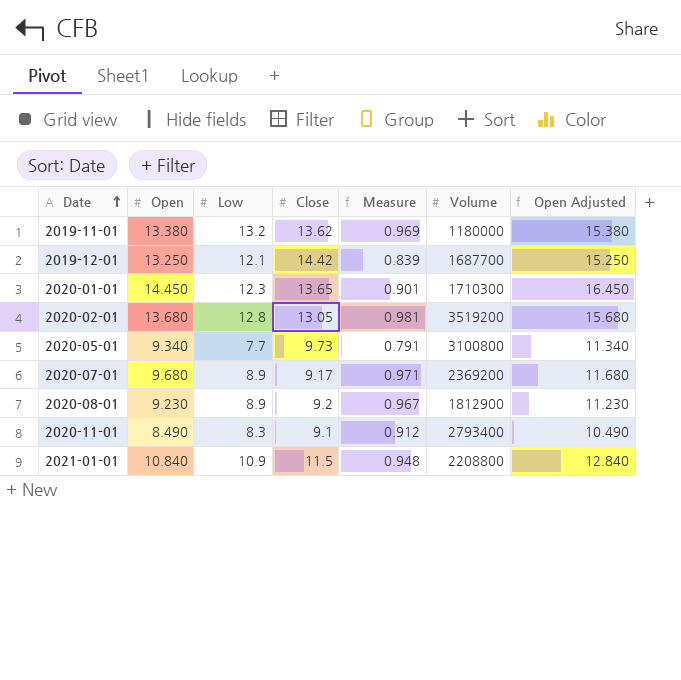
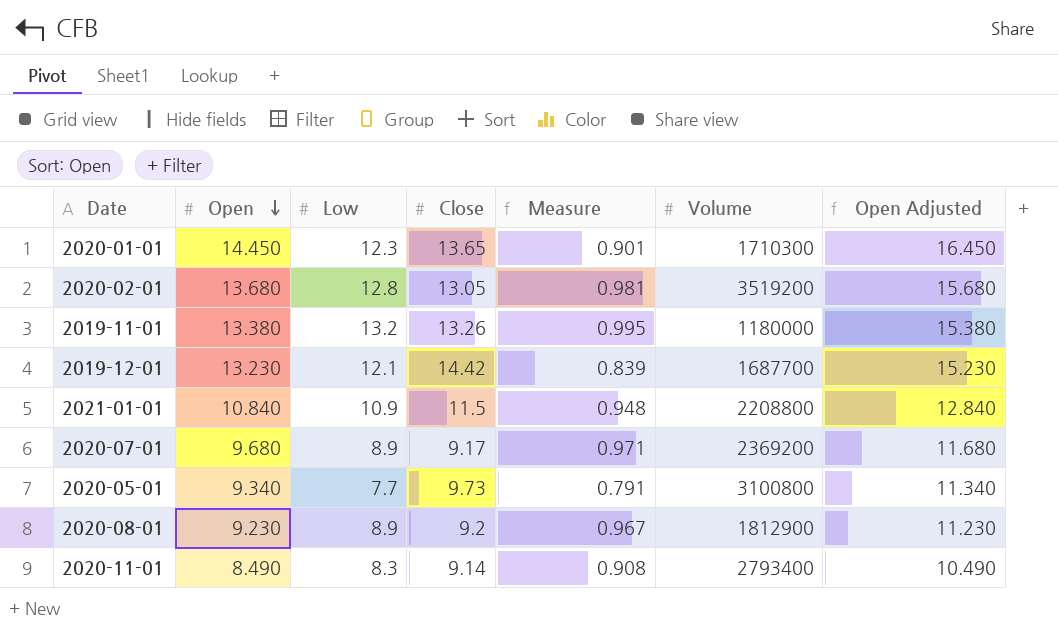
row order: Date ascending -> Open descending
2019-11-01 | Close: 13.62 -> 13.26
2019-11-01 | Measure: 0.969 -> 0.995
2019-12-01 | Open: 13.250 -> 13.230
2019-12-01 | Open Adjusted: 15.250 -> 15.230
2020-11-01 | Close: 9.1 -> 9.14
2020-11-01 | Measure: 0.912 -> 0.908

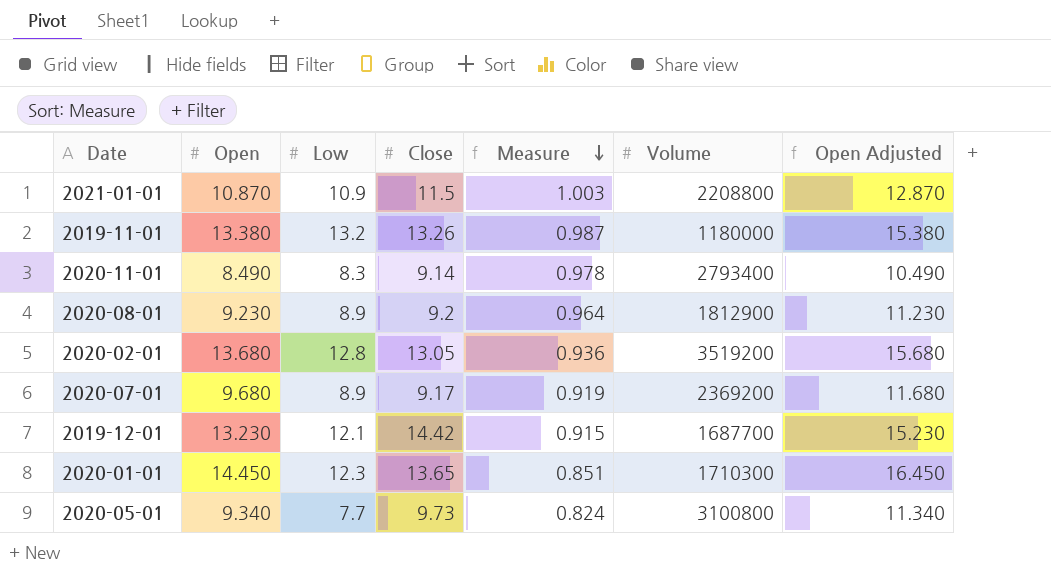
row order: Open descending -> Measure descending
column Measure | formula: [Low] / [Close] -> [Low] / [Open]
2021-01-01 | Open: 10.840 -> 10.870
2021-01-01 | Open Adjusted: 12.840 -> 12.870

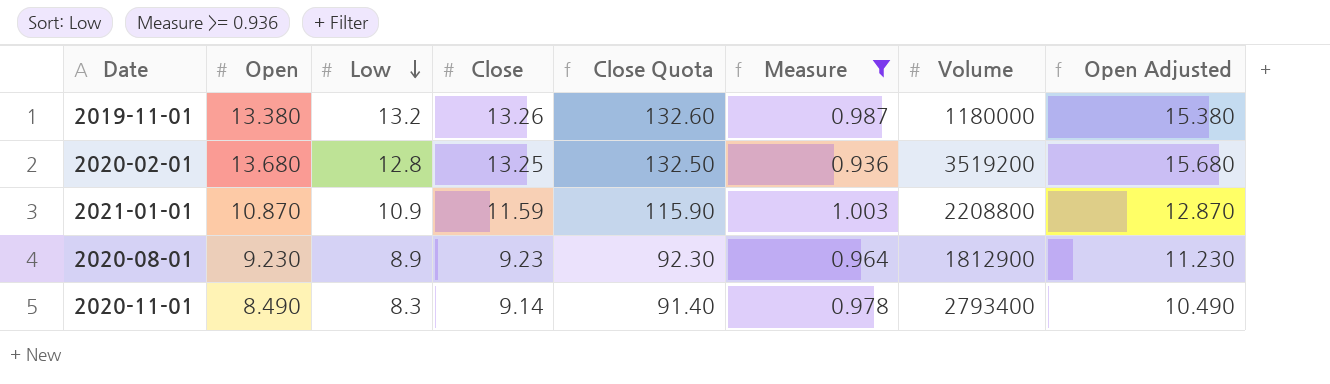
filter: none -> Measure >= 0.936
row order: Measure descending -> Low descending
column Close Quota | formula: none -> [Close] * 10
2020-02-01 | Close: 13.05 -> 13.25
2021-01-01 | Close: 11.5 -> 11.59
2020-08-01 | Close: 9.2 -> 9.23

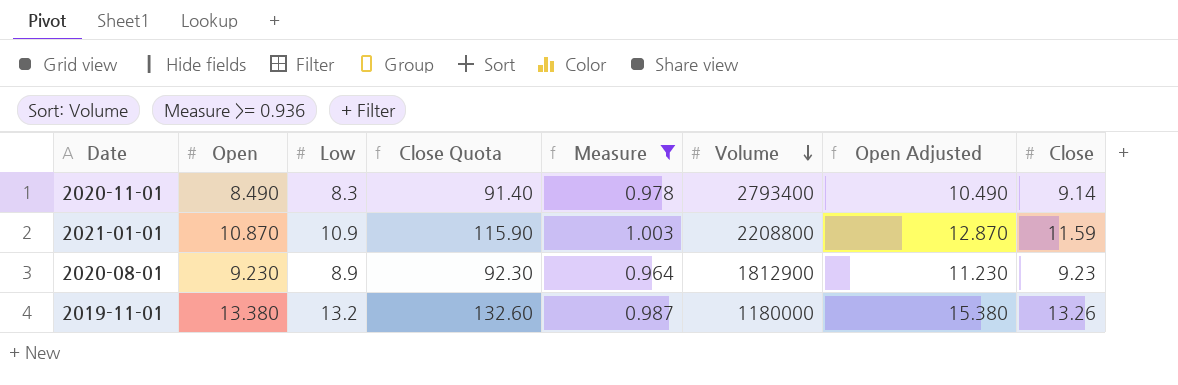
row order: Low descending -> Volume descending
column Close | position: 4 -> 8
row 2020-02-01: 13.680 | 12.8 | 13.25 | 132.50 | 0.936 | 3519200 | 15.680 -> none

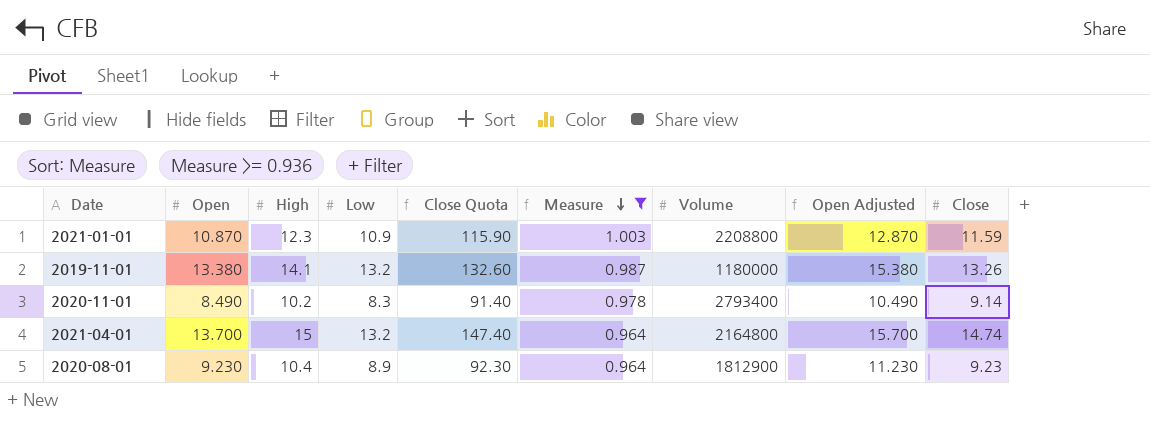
row order: Volume descending -> Measure descending
column High | position: none -> 3
row 2021-04-01: none -> 13.700 | 15 | 13.2 | 147.40 | 0.964 | 2164800 | 15.700 | 14.74

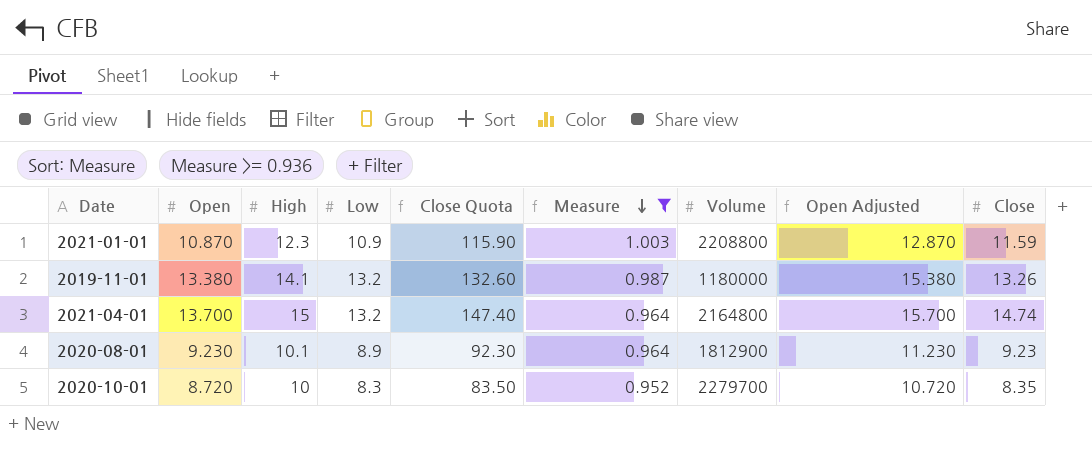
row 2020-11-01: 8.490 | 10.2 | 8.3 | 91.40 | 0.978 | 2793400 | 10.490 | 9.14 -> none
2020-08-01 | High: 10.4 -> 10.1
row 2020-10-01: none -> 8.720 | 10 | 8.3 | 83.50 | 0.952 | 2279700 | 10.720 | 8.35

